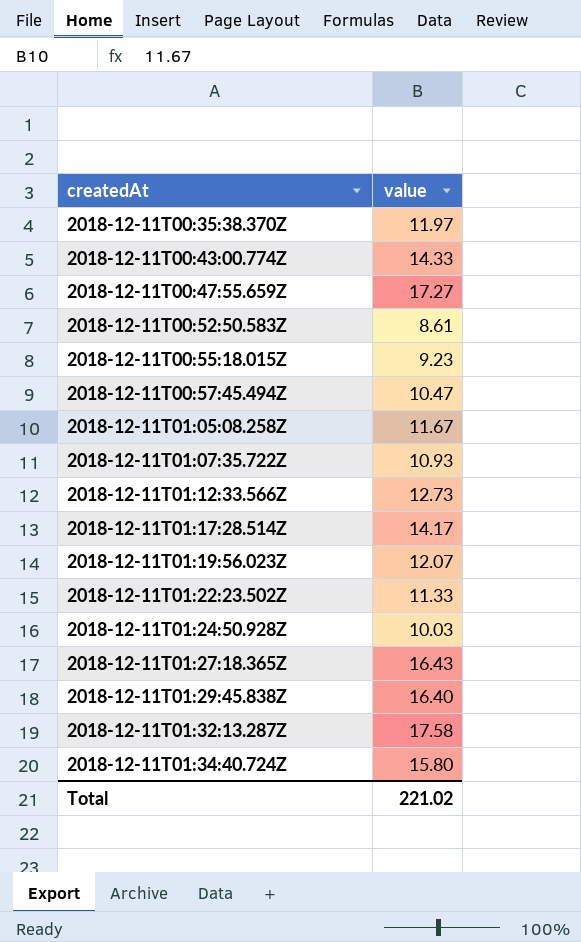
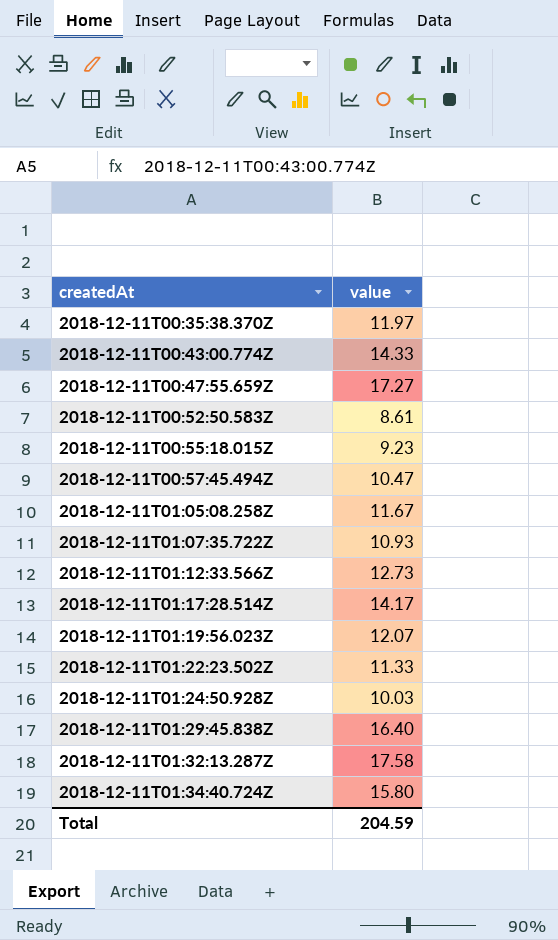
row 2018-12-11T01:27:18.365Z: 16.43 -> none
Total | value: 221.02 -> 204.59

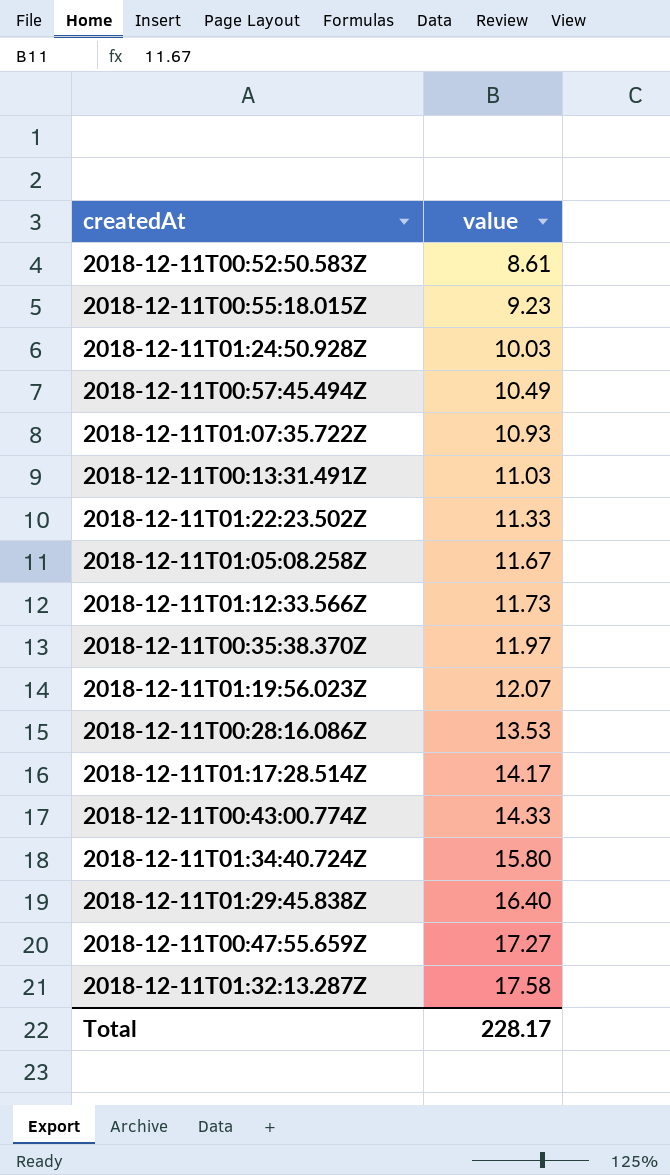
row order: createdAt ascending -> value ascending
2018-12-11T00:57:45.494Z | value: 10.47 -> 10.49
row 2018-12-11T00:13:31.491Z: none -> 11.03
2018-12-11T01:12:33.566Z | value: 12.73 -> 11.73
row 2018-12-11T00:28:16.086Z: none -> 13.53
Total | value: 204.59 -> 228.17

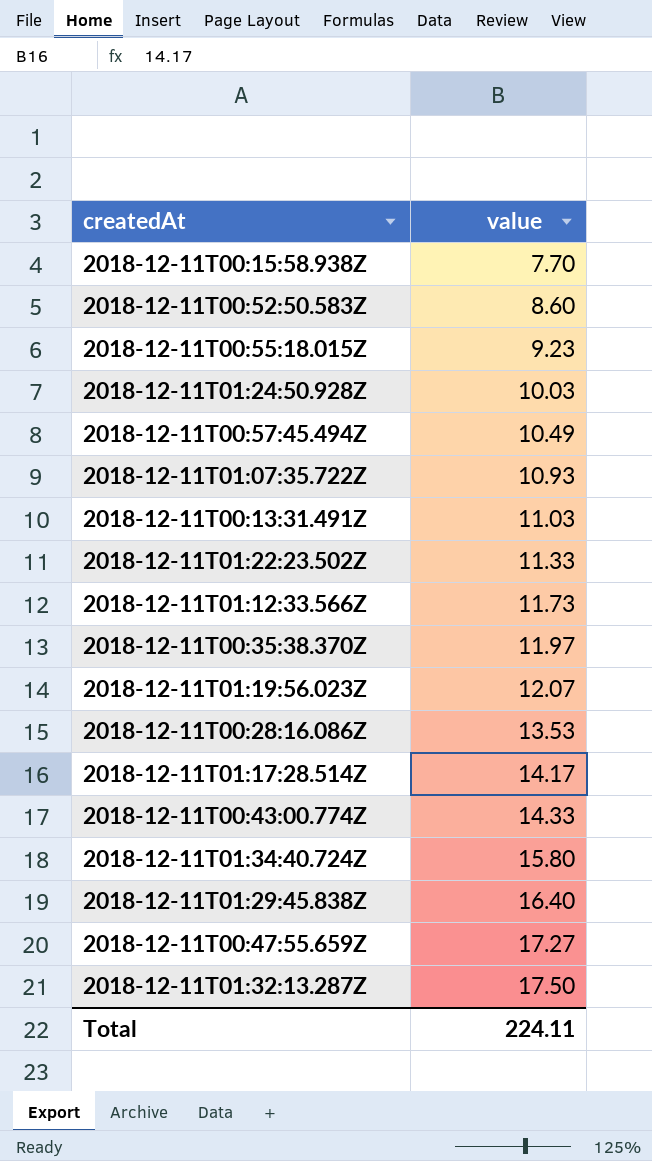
row 2018-12-11T01:05:08.258Z: 11.67 -> none
row 2018-12-11T00:15:58.938Z: none -> 7.70
2018-12-11T00:52:50.583Z | value: 8.61 -> 8.60
2018-12-11T01:32:13.287Z | value: 17.58 -> 17.50
Total | value: 228.17 -> 224.11

